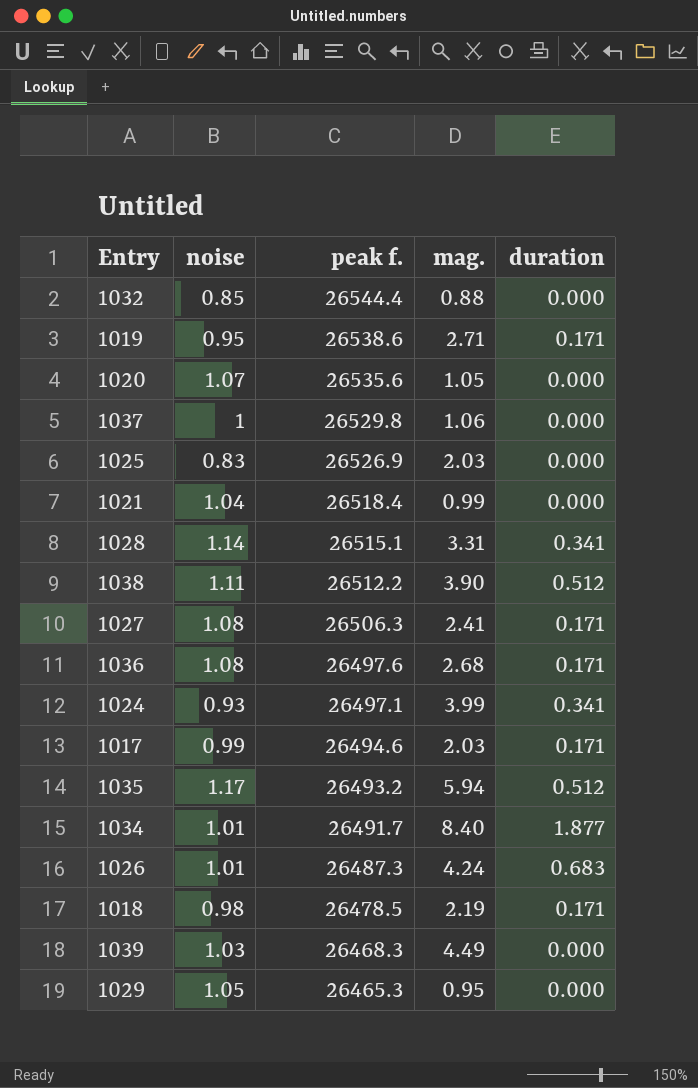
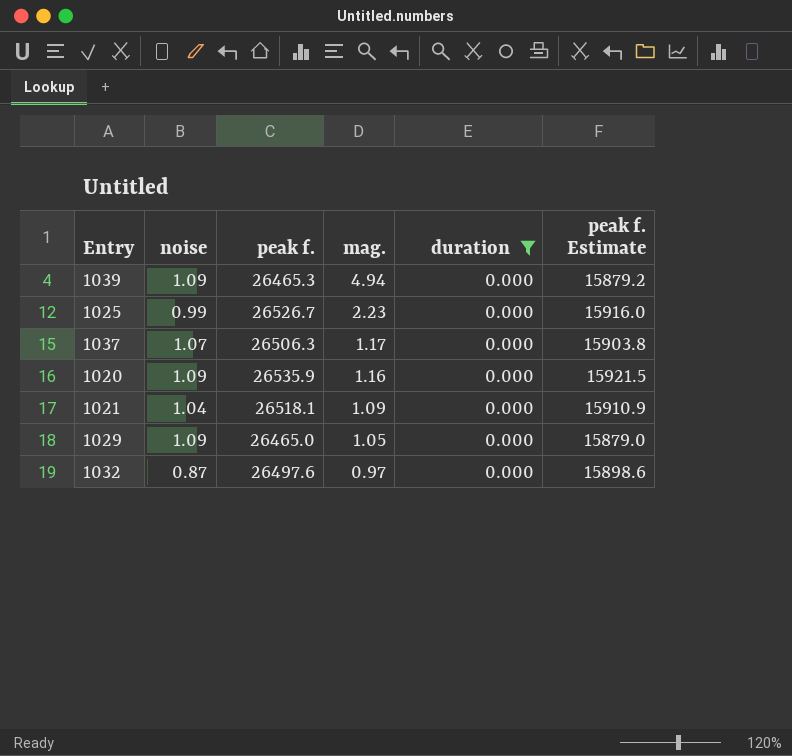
filter: none -> duration = 0.000
row order: peak f. descending -> mag. descending
column peak f. Estimate | formula: none -> [peak f.] * 0.6
1039 | noise: 1.03 -> 1.09
1039 | peak f.: 26468.3 -> 26465.3
1039 | mag.: 4.49 -> 4.94
1025 | noise: 0.83 -> 0.99
1025 | peak f.: 26526.9 -> 26526.7
1025 | mag.: 2.03 -> 2.23
1037 | noise: 1 -> 1.07
1037 | peak f.: 26529.8 -> 26506.3
1037 | mag.: 1.06 -> 1.17
1020 | noise: 1.07 -> 1.09
1020 | peak f.: 26535.6 -> 26535.9
1020 | mag.: 1.05 -> 1.16
1021 | peak f.: 26518.4 -> 26518.1
1021 | mag.: 0.99 -> 1.09
1029 | noise: 1.05 -> 1.09
1029 | peak f.: 26465.3 -> 26465.0
1029 | mag.: 0.95 -> 1.05
1032 | noise: 0.85 -> 0.87
1032 | peak f.: 26544.4 -> 26497.6
1032 | mag.: 0.88 -> 0.97

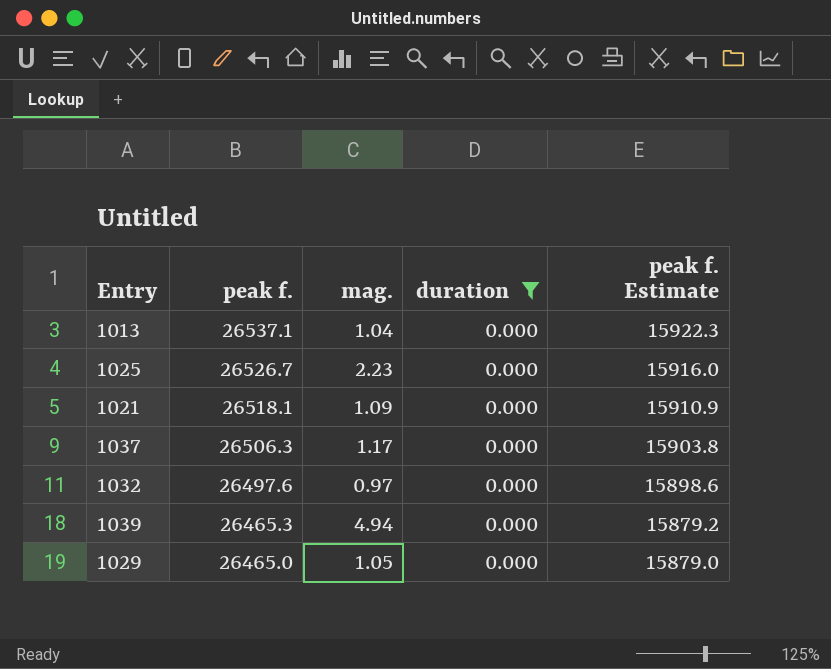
row order: mag. descending -> peak f. descending
column noise | position: 2 -> none
row 1020: 1.09 | 26535.9 | 1.16 | 0.000 | 15921.5 -> none
row 1013: none -> 26537.1 | 1.04 | 0.000 | 15922.3

